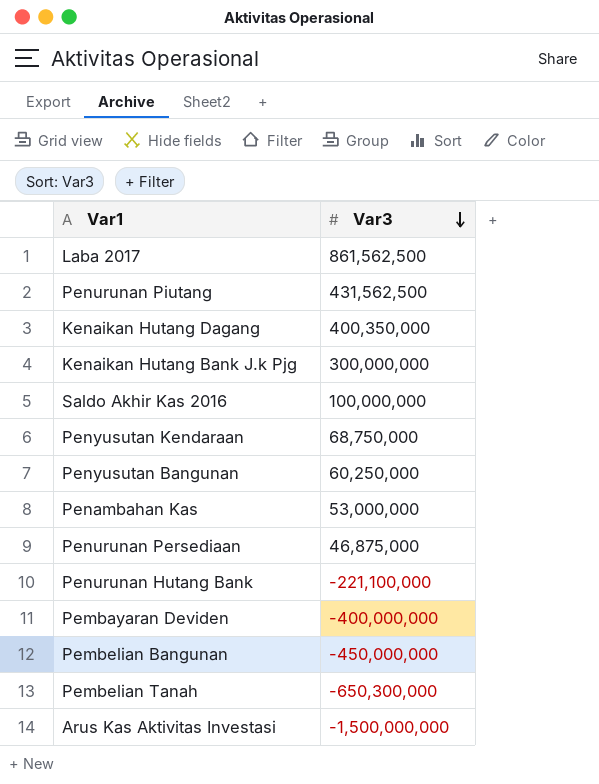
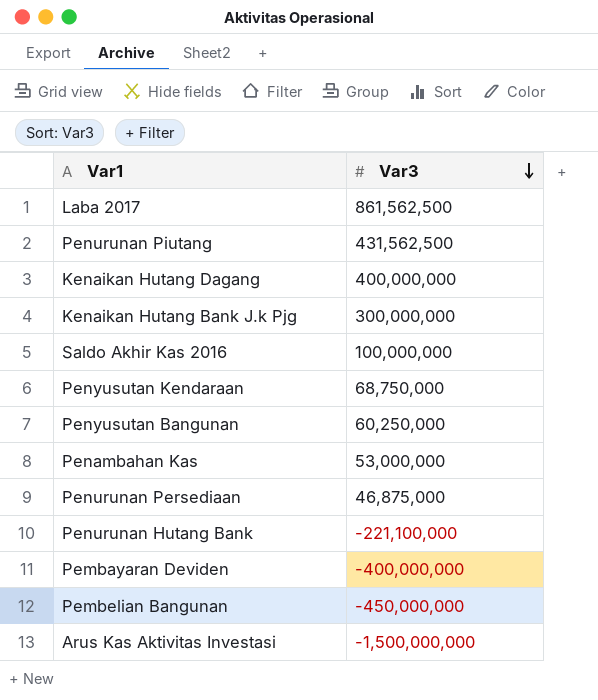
row Pembelian Tanah: -650,300,000 -> none
Kenaikan Hutang Dagang | Var3: 400,350,000 -> 400,000,000

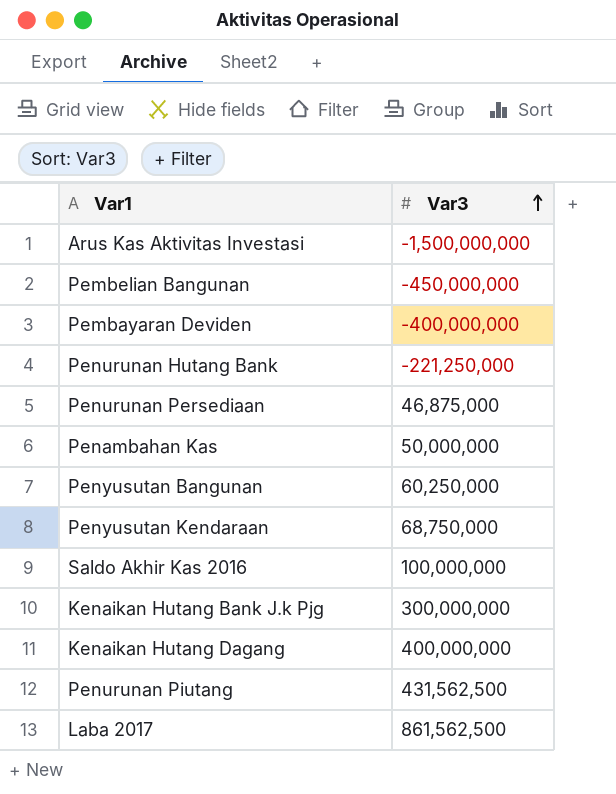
row order: Var3 descending -> Var3 ascending
Penurunan Hutang Bank | Var3: -221,100,000 -> -221,250,000
Penambahan Kas | Var3: 53,000,000 -> 50,000,000

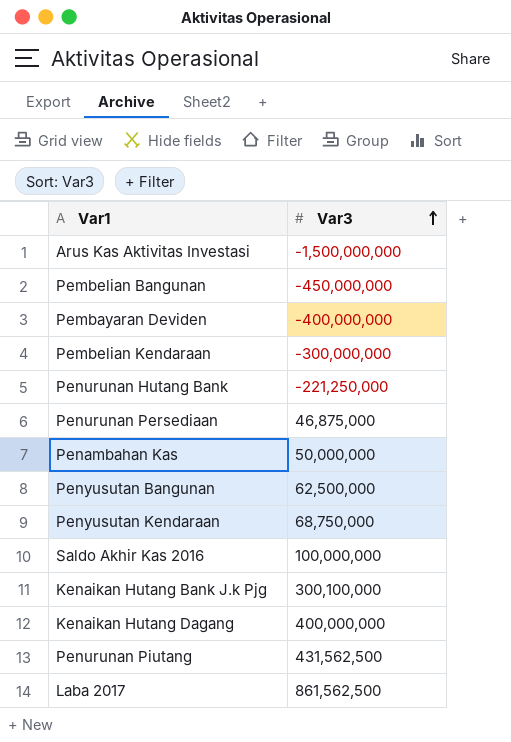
row Pembelian Kendaraan: none -> -300,000,000
Penyusutan Bangunan | Var3: 60,250,000 -> 62,500,000
Kenaikan Hutang Bank J.k Pjg | Var3: 300,000,000 -> 300,100,000

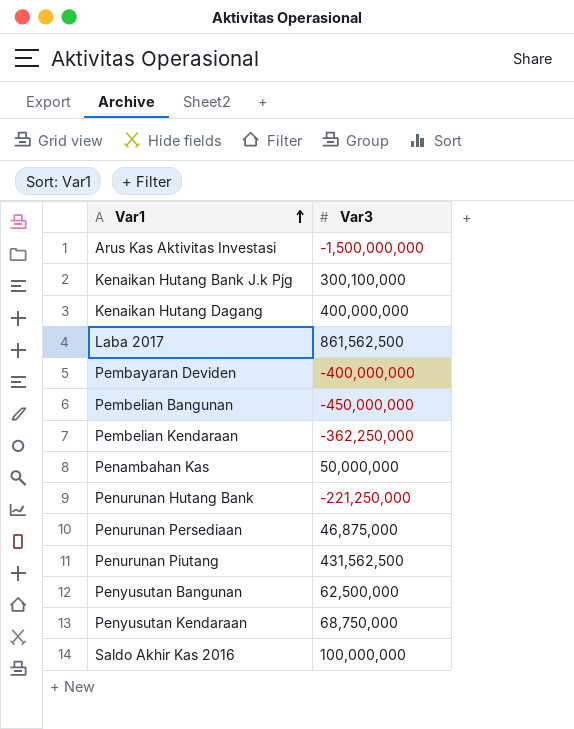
row order: Var3 ascending -> Var1 ascending
Pembelian Kendaraan | Var3: -300,000,000 -> -362,250,000

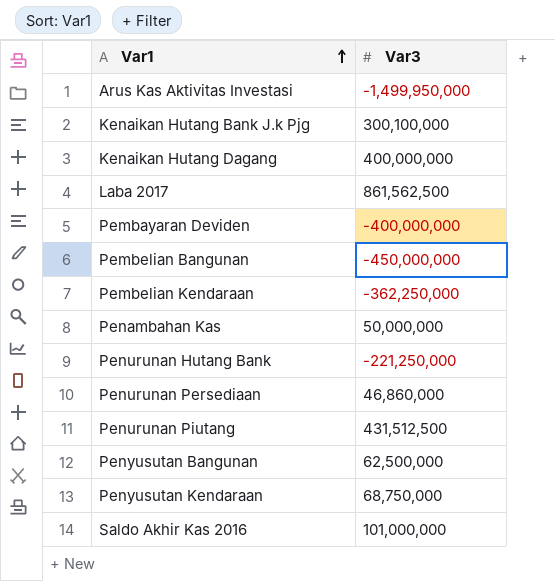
Arus Kas Aktivitas Investasi | Var3: -1,500,000,000 -> -1,499,950,000
Penurunan Persediaan | Var3: 46,875,000 -> 46,860,000
Penurunan Piutang | Var3: 431,562,500 -> 431,512,500
Saldo Akhir Kas 2016 | Var3: 100,000,000 -> 101,000,000

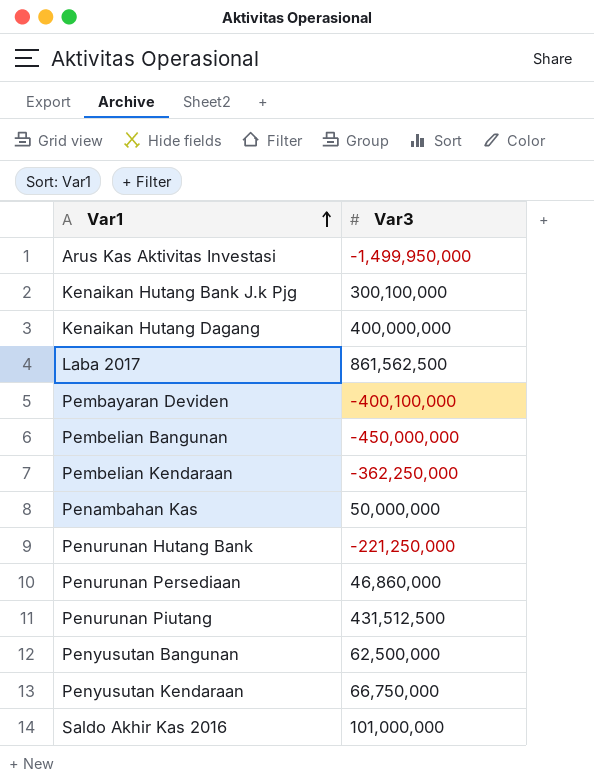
Pembayaran Deviden | Var3: -400,000,000 -> -400,100,000
Penyusutan Kendaraan | Var3: 68,750,000 -> 66,750,000

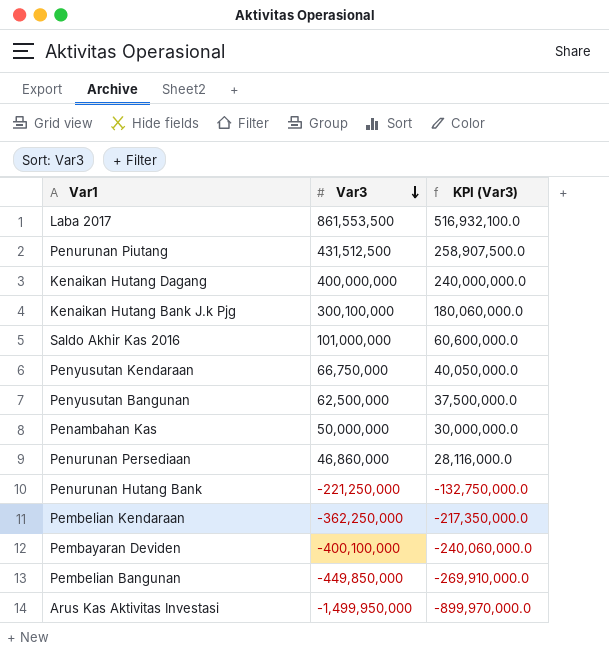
row order: Var1 ascending -> Var3 descending
column KPI (Var3) | formula: none -> [Var3] * 0.6
Laba 2017 | Var3: 861,562,500 -> 861,553,500
Pembelian Bangunan | Var3: -450,000,000 -> -449,850,000

